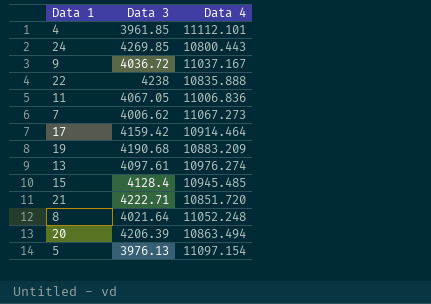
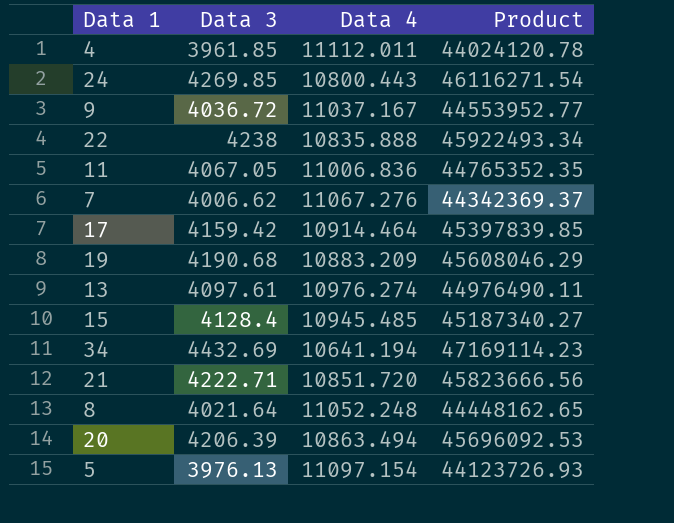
column Product | formula: none -> [Data 3] * [Data 4]
4 | Data 4: 11112.101 -> 11112.011
7 | Data 4: 11067.273 -> 11067.276
row 34: none -> 4432.69 | 10641.194 | 47169114.23

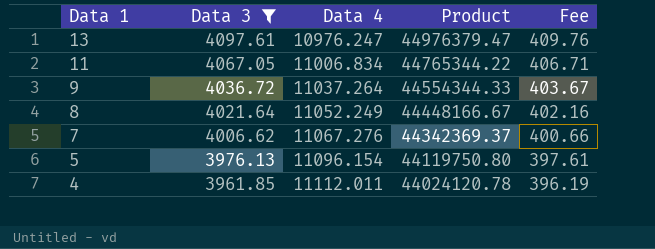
filter: none -> Data 3 <= 4097.61
row order: none -> Data 1 descending
column Fee | formula: none -> [Data 3] * 0.1
13 | Data 4: 10976.274 -> 10976.247
13 | Product: 44976490.11 -> 44976379.47
11 | Data 4: 11006.836 -> 11006.834
11 | Product: 44765352.35 -> 44765344.22
9 | Data 4: 11037.167 -> 11037.264
9 | Product: 44553952.77 -> 44554344.33
8 | Data 4: 11052.248 -> 11052.249
8 | Product: 44448162.65 -> 44448166.67
5 | Data 4: 11097.154 -> 11096.154
5 | Product: 44123726.93 -> 44119750.80

